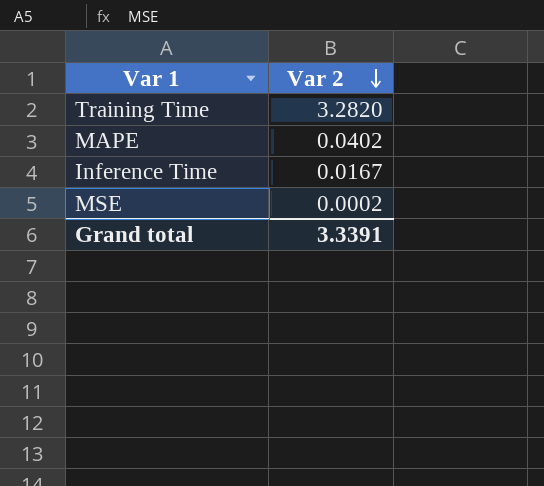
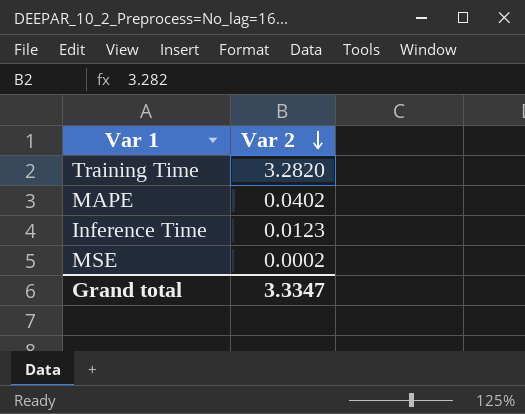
Inference Time | Var 2: 0.0167 -> 0.0123
Grand total | Var 2: 3.3391 -> 3.3347

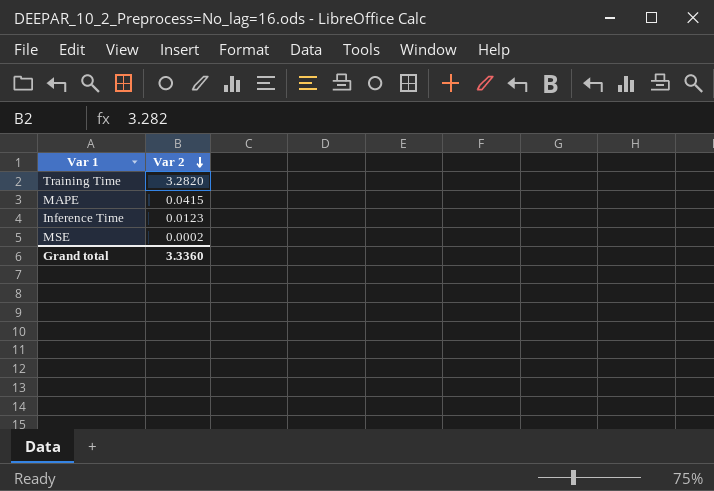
MAPE | Var 2: 0.0402 -> 0.0415
Grand total | Var 2: 3.3347 -> 3.3360

